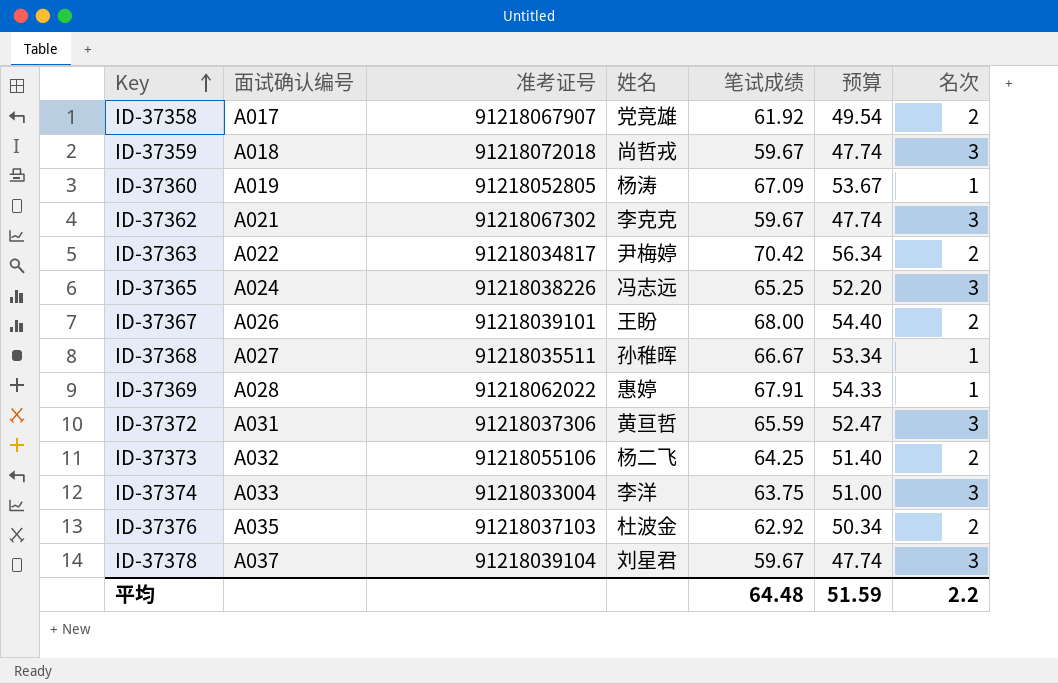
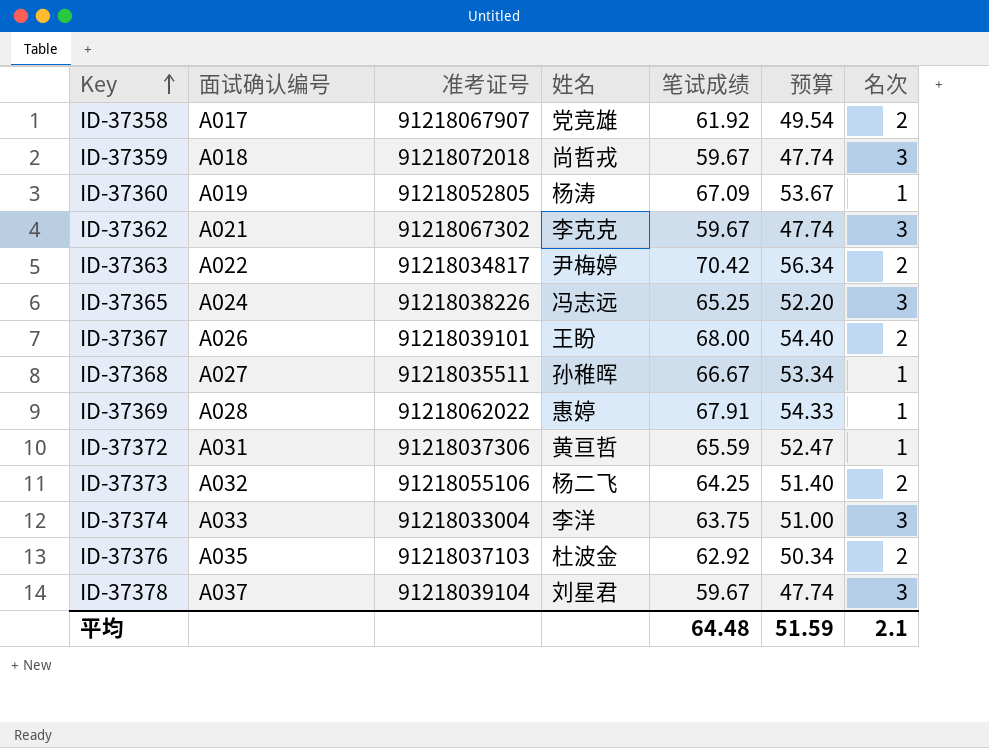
ID-37372 | 名次: 3 -> 1
平均 | 名次: 2.2 -> 2.1

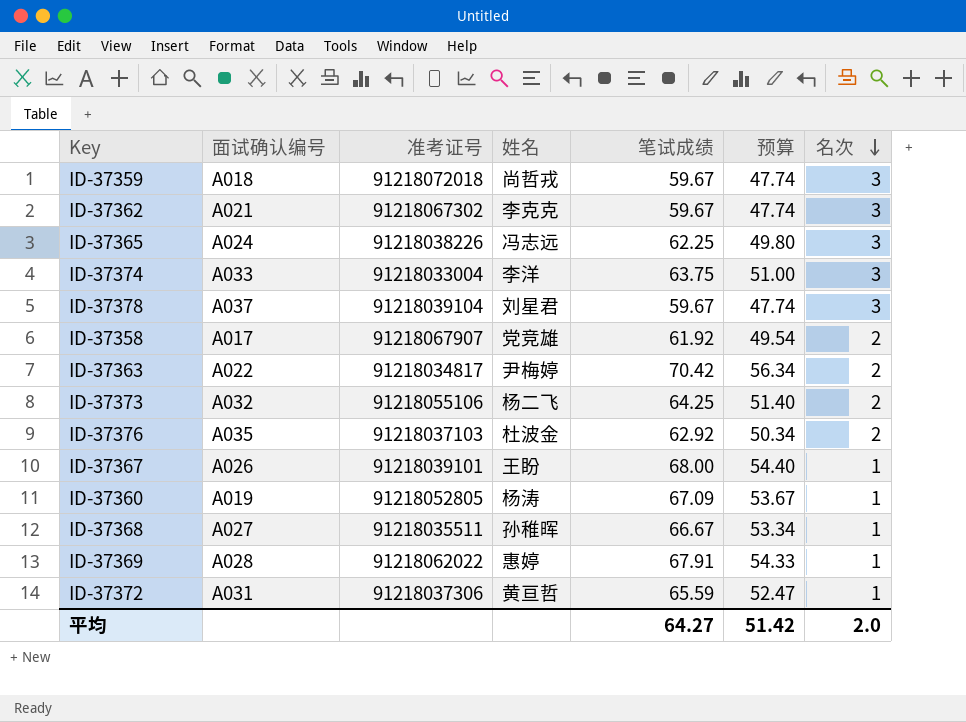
row order: Key ascending -> 名次 descending
ID-37365 | 笔试成绩: 65.25 -> 62.25
ID-37365 | 预算: 52.20 -> 49.80
ID-37367 | 名次: 2 -> 1
平均 | 笔试成绩: 64.48 -> 64.27
平均 | 预算: 51.59 -> 51.42
平均 | 名次: 2.1 -> 2.0

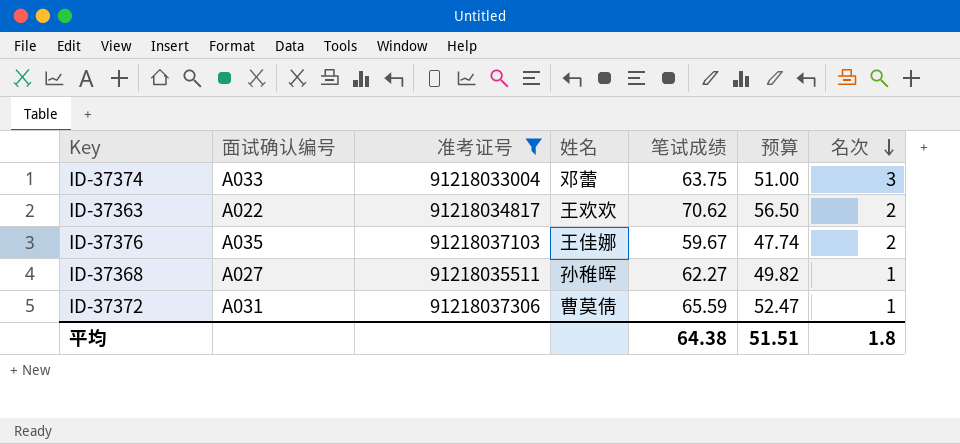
filter: none -> 准考证号 <= 91218037306
ID-37374 | 姓名: 李洋 -> 邓蕾
ID-37363 | 姓名: 尹梅婷 -> 王欢欢
ID-37363 | 笔试成绩: 70.42 -> 70.62
ID-37363 | 预算: 56.34 -> 56.50
ID-37376 | 姓名: 杜波金 -> 王佳娜
ID-37376 | 笔试成绩: 62.92 -> 59.67
ID-37376 | 预算: 50.34 -> 47.74
ID-37368 | 笔试成绩: 66.67 -> 62.27
ID-37368 | 预算: 53.34 -> 49.82
ID-37372 | 姓名: 黄亘哲 -> 曹莫倩
平均 | 笔试成绩: 64.27 -> 64.38
平均 | 预算: 51.42 -> 51.51
平均 | 名次: 2.0 -> 1.8

